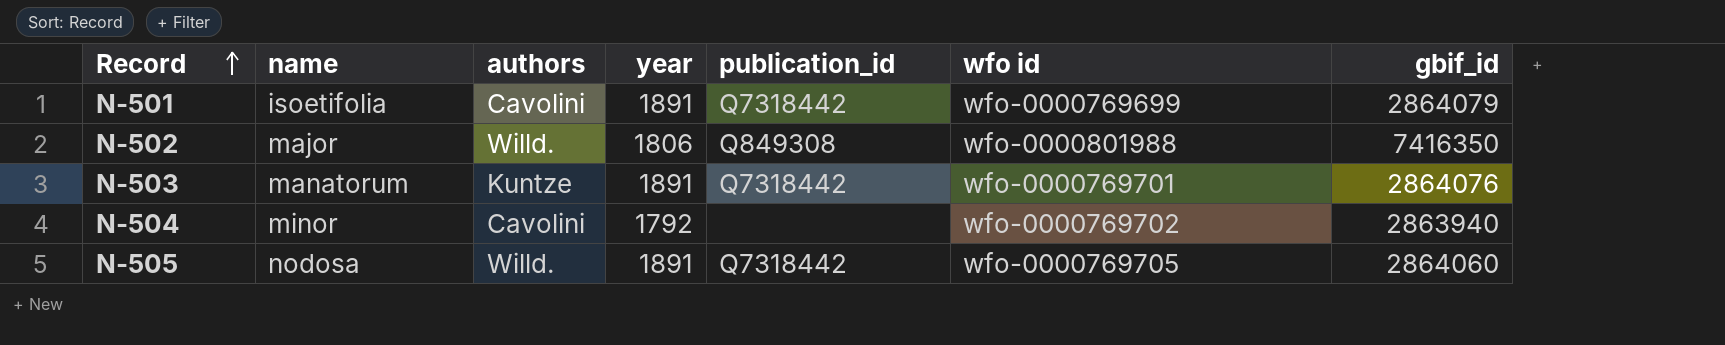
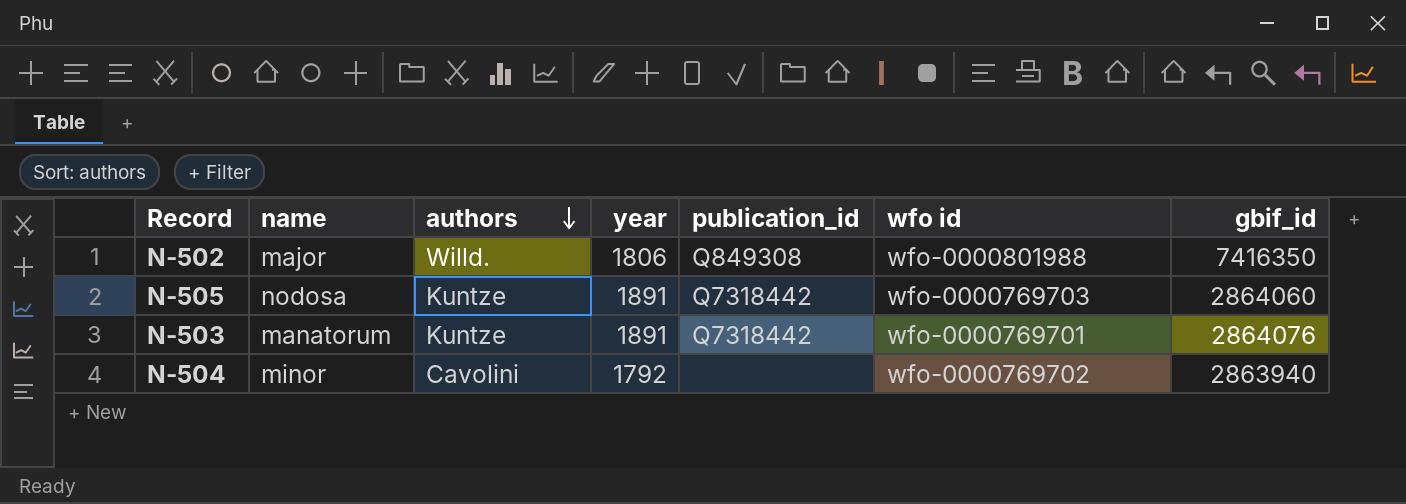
row order: Record ascending -> authors descending
row N-501: isoetifolia | Cavolini | 1891 | Q7318442 | wfo-0000769699 | 2864079 -> none
N-505 | authors: Willd. -> Kuntze
N-505 | wfo id: wfo-0000769705 -> wfo-0000769703

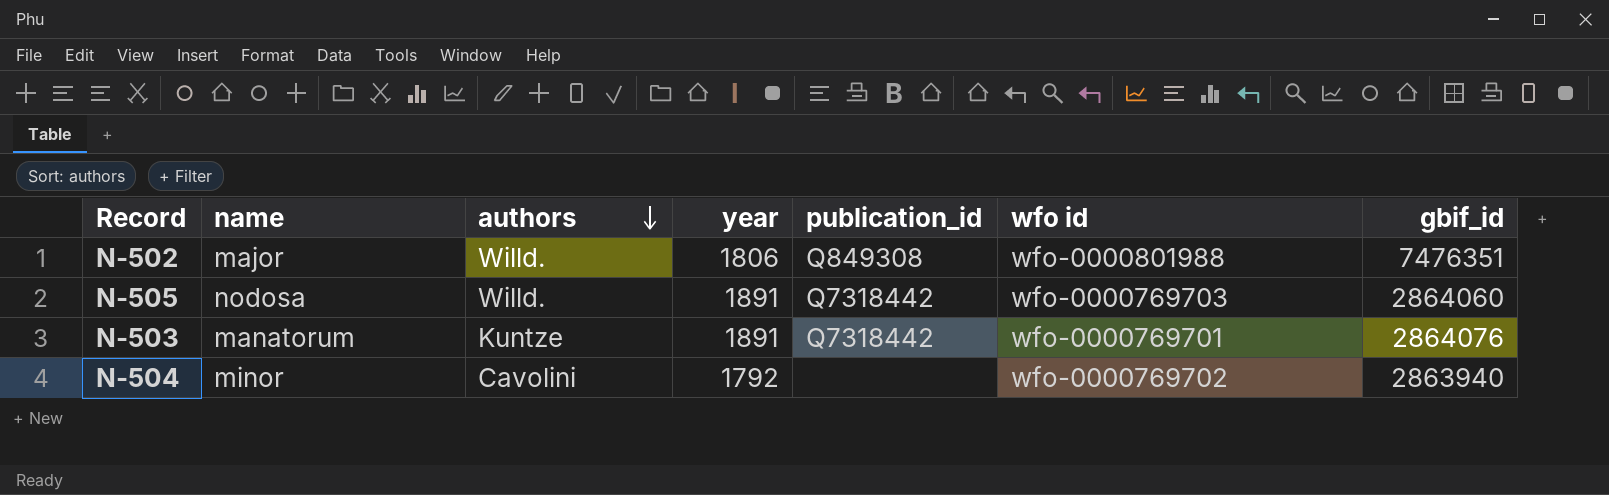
N-502 | gbif_id: 7416350 -> 7476351
N-505 | authors: Kuntze -> Willd.

